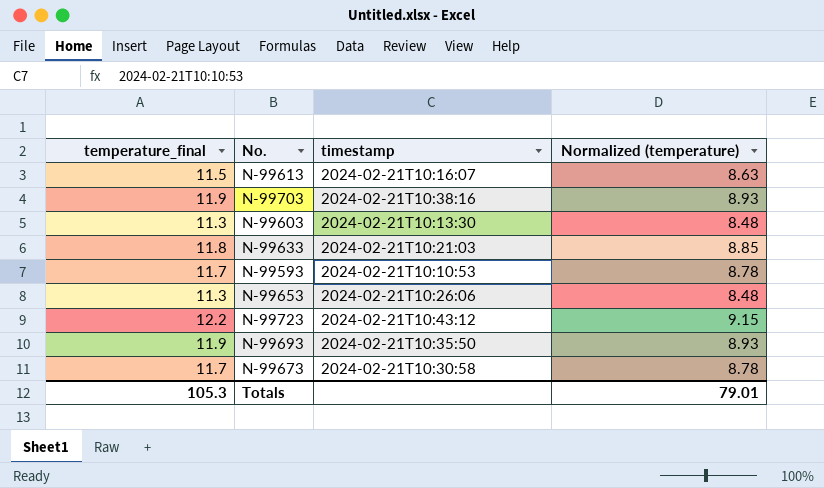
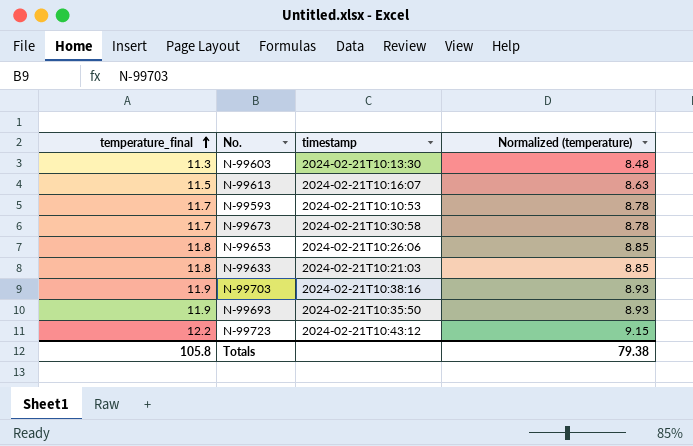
row order: none -> temperature_final ascending
N-99653 | temperature_final: 11.3 -> 11.8
N-99653 | Normalized (temperature): 8.48 -> 8.85
Totals | temperature_final: 105.3 -> 105.8
Totals | Normalized (temperature): 79.01 -> 79.38

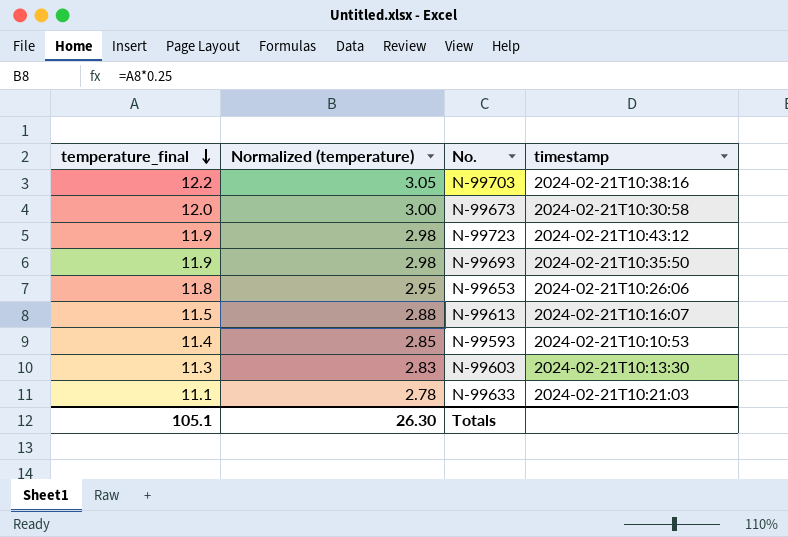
row order: temperature_final ascending -> temperature_final descending
column Normalized (temperature) | formula: [temperature_final] * 0.75 -> [temperature_final] * 0.25
column Normalized (temperature) | position: 4 -> 2
N-99703 | temperature_final: 11.9 -> 12.2
N-99673 | temperature_final: 11.7 -> 12.0
N-99723 | temperature_final: 12.2 -> 11.9
N-99593 | temperature_final: 11.7 -> 11.4
N-99633 | temperature_final: 11.8 -> 11.1
Totals | temperature_final: 105.8 -> 105.1
Totals | Normalized (temperature): 79.38 -> 26.30

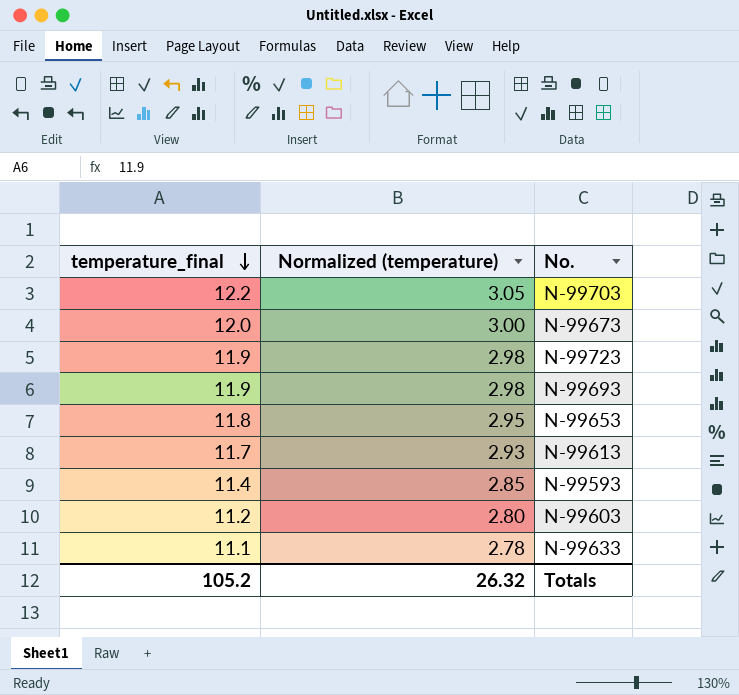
column timestamp | position: 4 -> none
N-99613 | temperature_final: 11.5 -> 11.7
N-99613 | Normalized (temperature): 2.88 -> 2.93
N-99603 | temperature_final: 11.3 -> 11.2
N-99603 | Normalized (temperature): 2.83 -> 2.80
Totals | temperature_final: 105.1 -> 105.2
Totals | Normalized (temperature): 26.30 -> 26.32

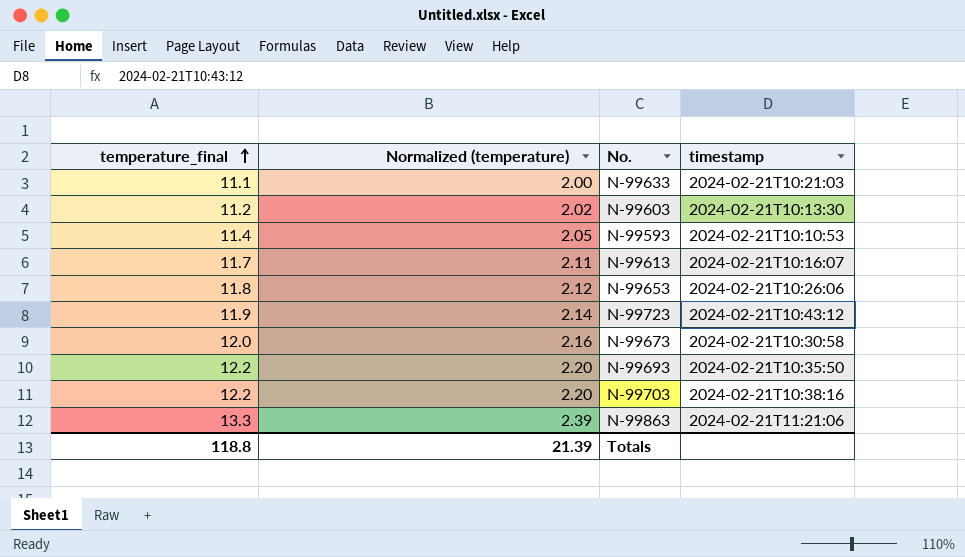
row order: temperature_final descending -> temperature_final ascending
column Normalized (temperature) | formula: [temperature_final] * 0.25 -> [temperature_final] * 0.18
column timestamp | position: none -> 4
N-99693 | temperature_final: 11.9 -> 12.2
row N-99863: none -> 13.3 | 2.39 | 2024-02-21T11:21:06
Totals | temperature_final: 105.2 -> 118.8
Totals | Normalized (temperature): 26.32 -> 21.39

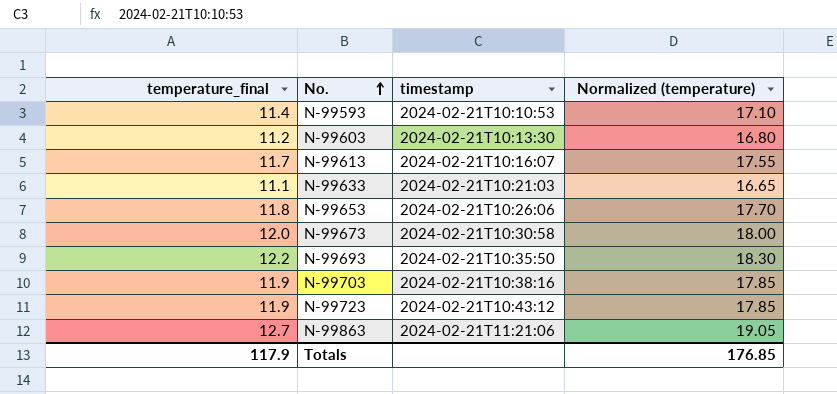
row order: temperature_final ascending -> No. ascending
column Normalized (temperature) | formula: [temperature_final] * 0.18 -> [temperature_final] * 1.5
column Normalized (temperature) | position: 2 -> 4
N-99703 | temperature_final: 12.2 -> 11.9
N-99863 | temperature_final: 13.3 -> 12.7
Totals | temperature_final: 118.8 -> 117.9
Totals | Normalized (temperature): 21.39 -> 176.85

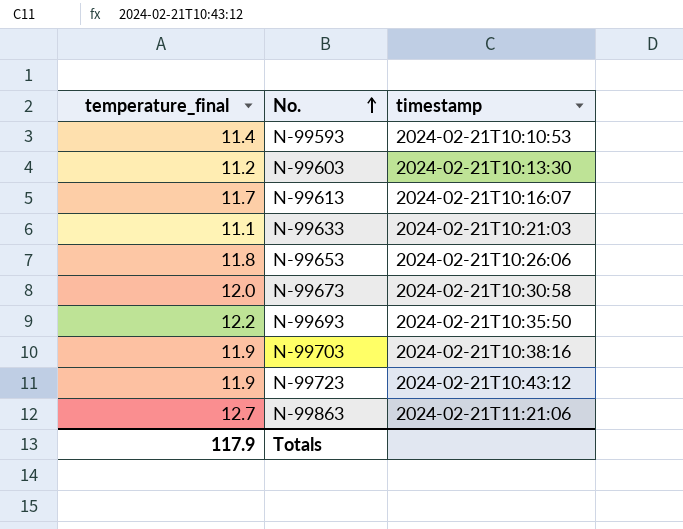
column Normalized (temperature) | formula: [temperature_final] * 1.5 -> none

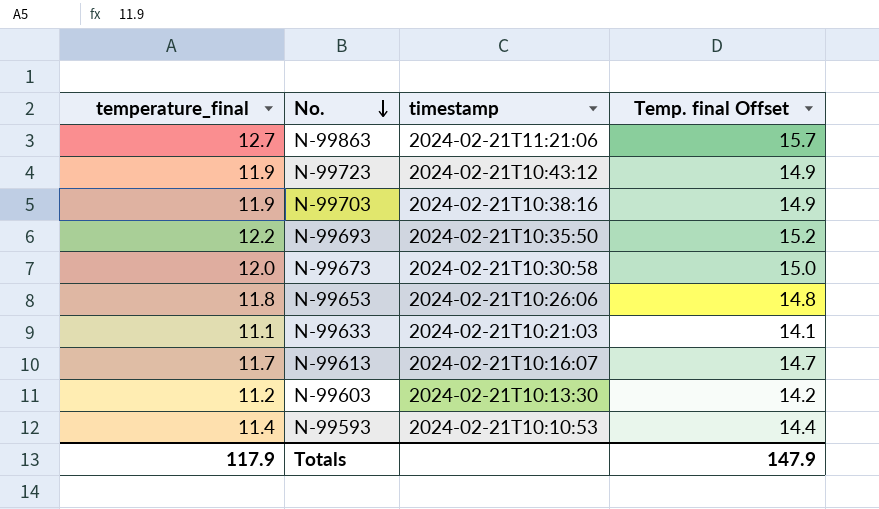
row order: No. ascending -> No. descending
column Temp. final Offset | formula: none -> [temperature_final] + 3

